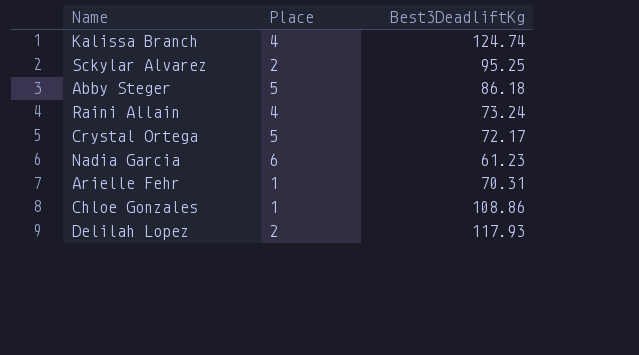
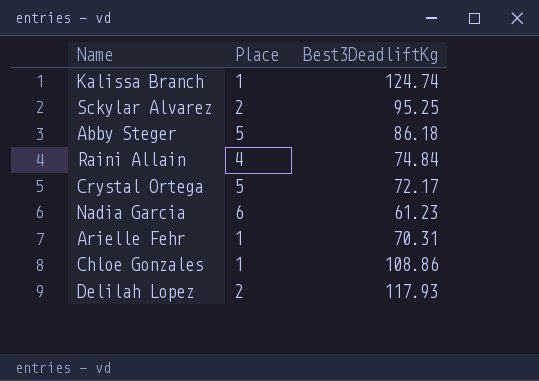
Kalissa Branch | Place: 4 -> 1
Raini Allain | Best3DeadliftKg: 73.24 -> 74.84

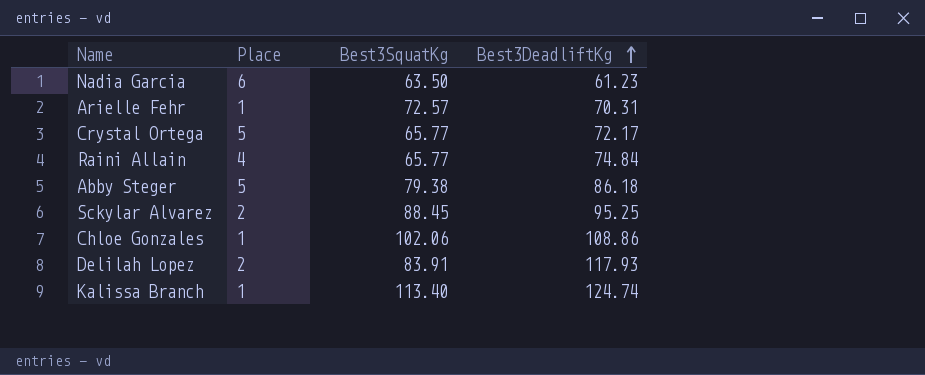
row order: none -> Best3DeadliftKg ascending
column Best3SquatKg | position: none -> 3

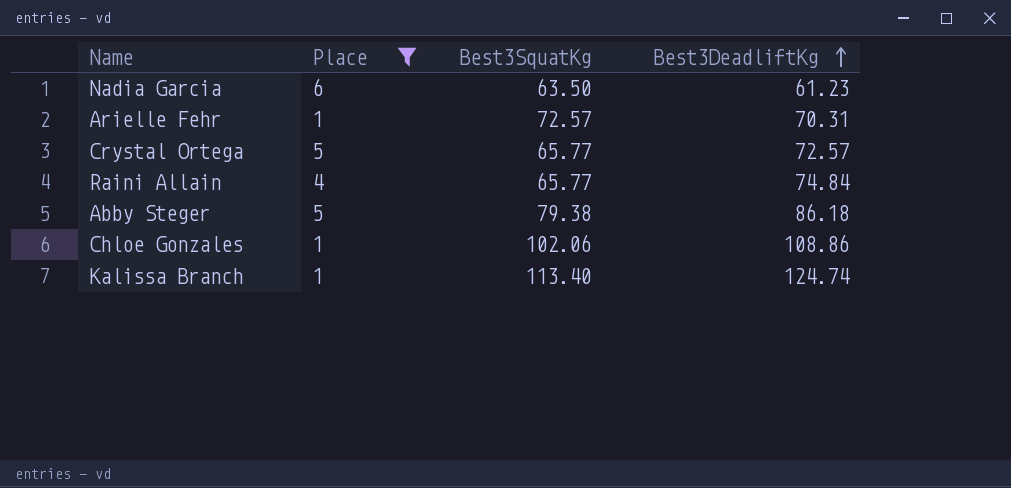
filter: none -> Place != 2
Crystal Ortega | Best3DeadliftKg: 72.17 -> 72.57

